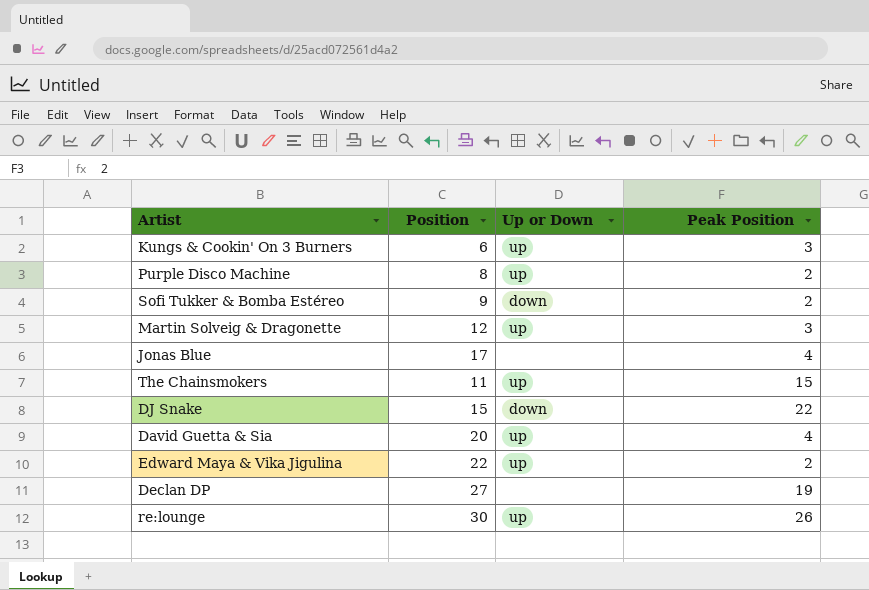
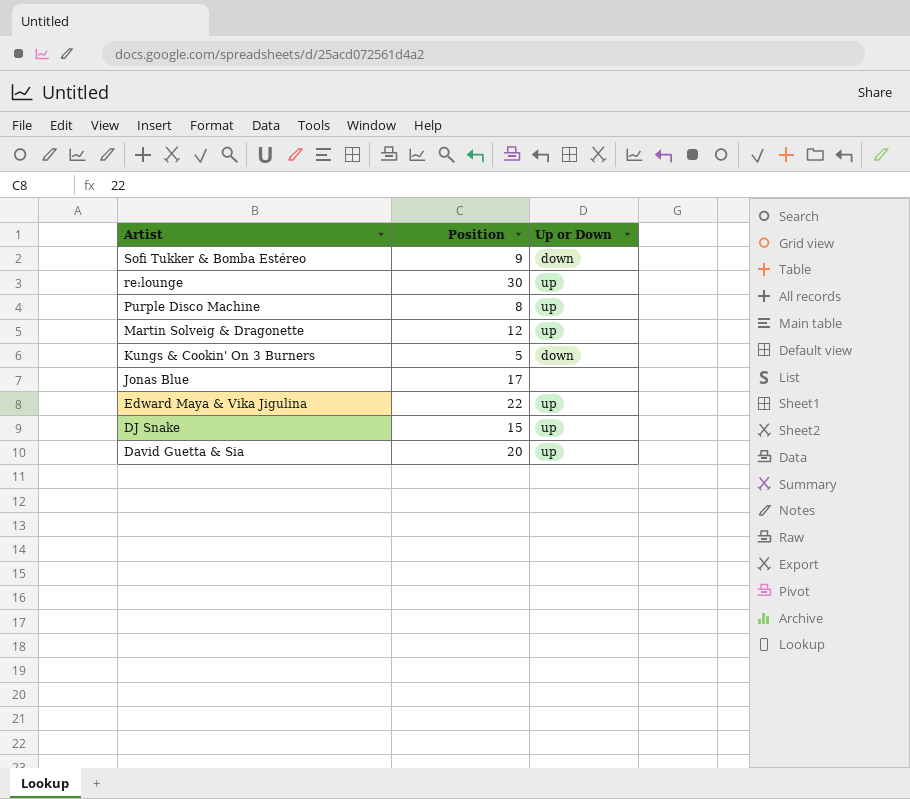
row order: none -> Artist descending
column Peak Position | position: 4 -> none
row The Chainsmokers: 11 | up | 15 -> none
row Declan DP: 27 | none | 19 -> none
Kungs & Cookin' On 3 Burners | Position: 6 -> 5
Kungs & Cookin' On 3 Burners | Up or Down: up -> down
DJ Snake | Up or Down: down -> up

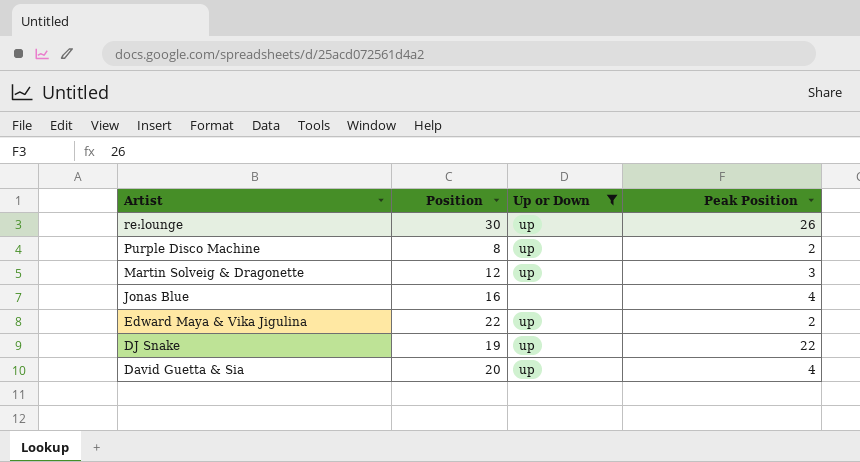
filter: none -> Up or Down != down
column Peak Position | position: none -> 4
Jonas Blue | Position: 17 -> 16
DJ Snake | Position: 15 -> 19

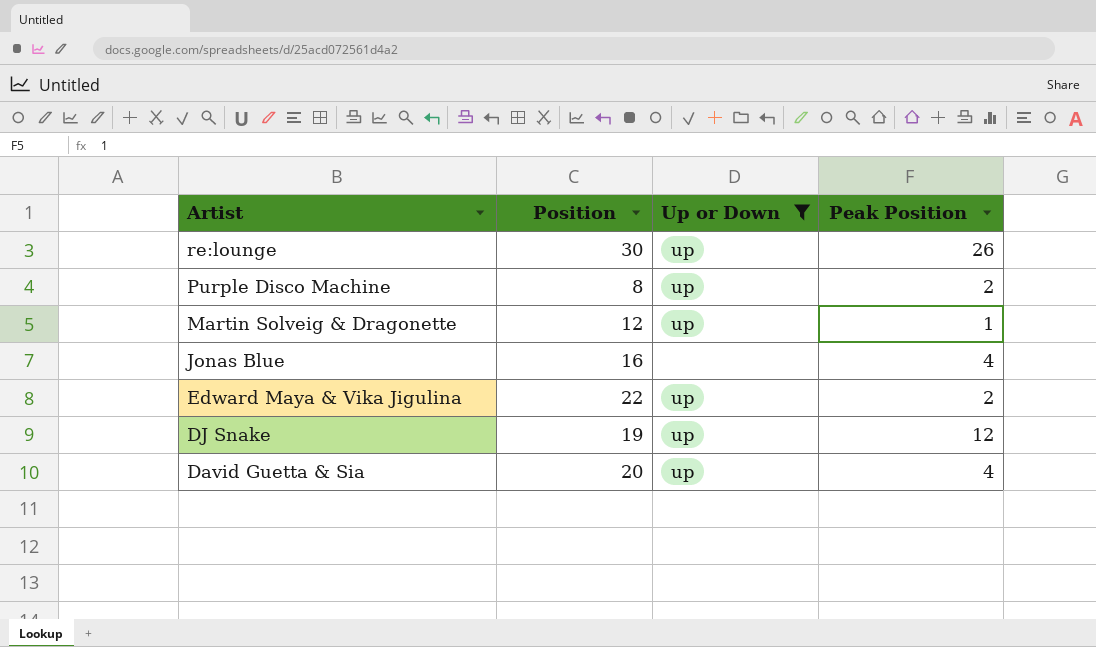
Martin Solveig & Dragonette | Peak Position: 3 -> 1
DJ Snake | Peak Position: 22 -> 12

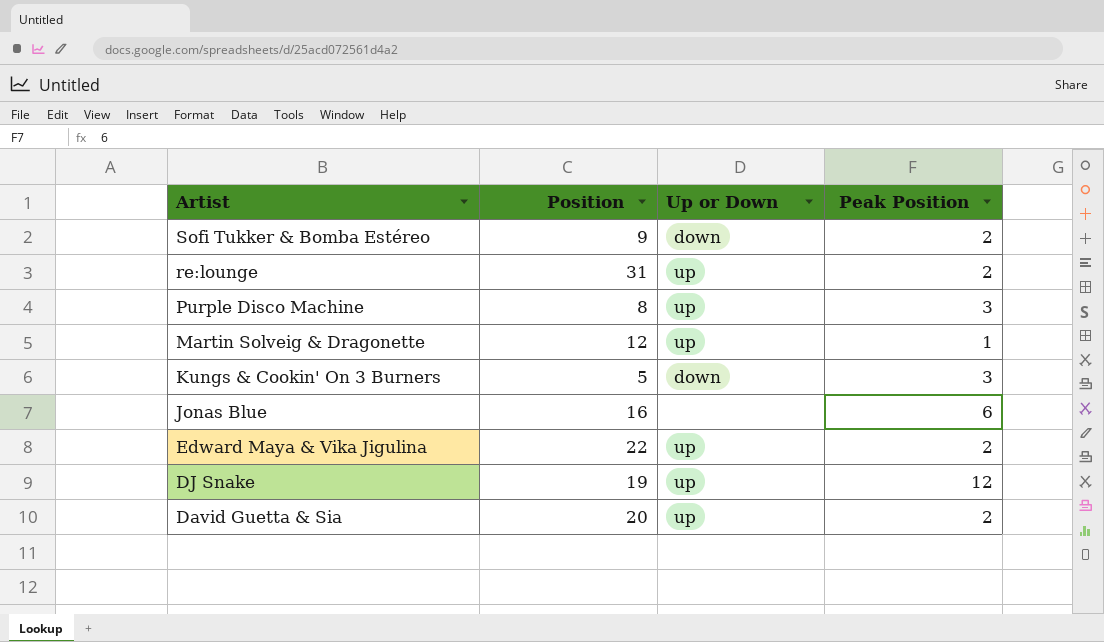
filter: Up or Down != down -> none
re:lounge | Position: 30 -> 31
re:lounge | Peak Position: 26 -> 2
Purple Disco Machine | Peak Position: 2 -> 3
Jonas Blue | Peak Position: 4 -> 6
David Guetta & Sia | Peak Position: 4 -> 2

